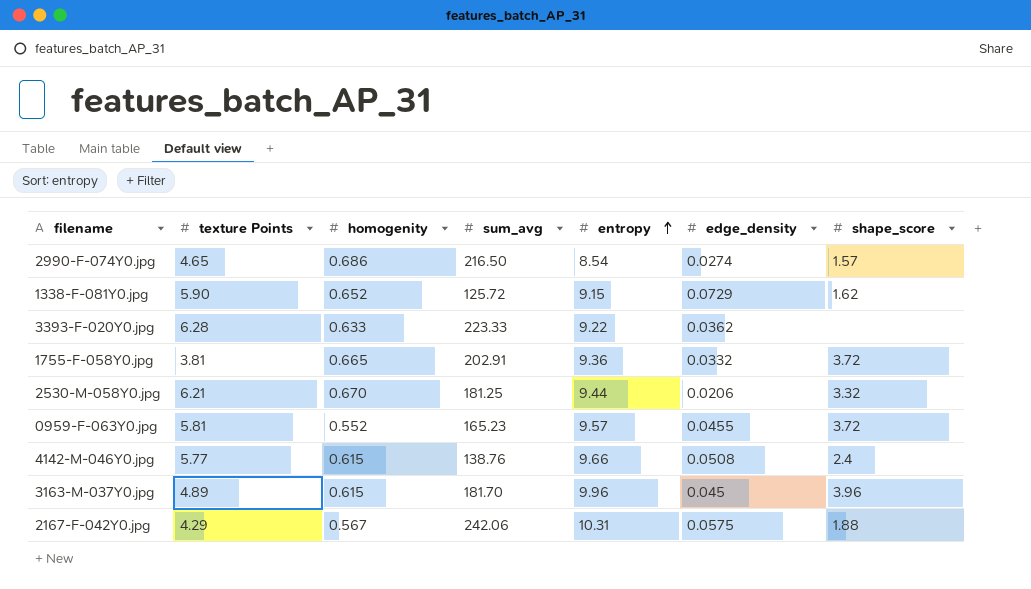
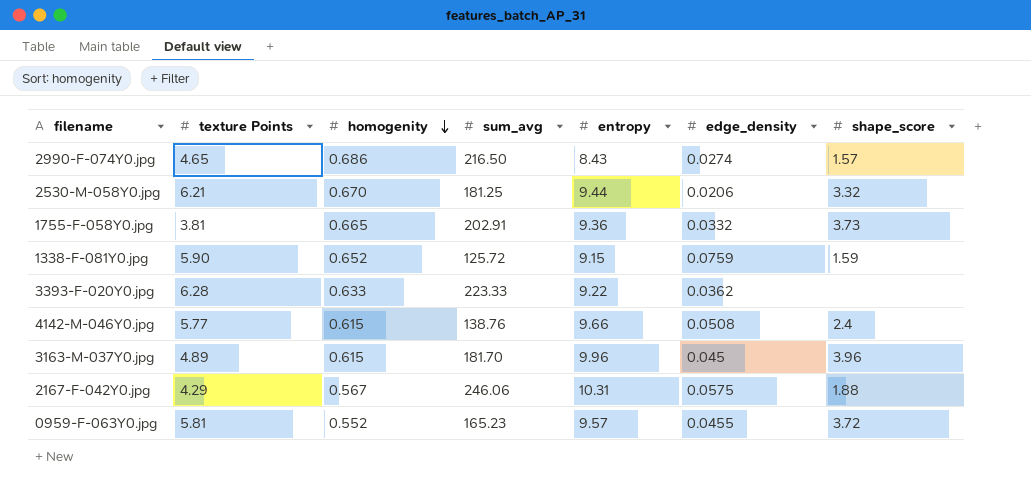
row order: entropy ascending -> homogenity descending
2990-F-074Y0.jpg | entropy: 8.54 -> 8.43
1755-F-058Y0.jpg | shape_score: 3.72 -> 3.73
1338-F-081Y0.jpg | edge_density: 0.0729 -> 0.0759
1338-F-081Y0.jpg | shape_score: 1.62 -> 1.59
2167-F-042Y0.jpg | sum_avg: 242.06 -> 246.06

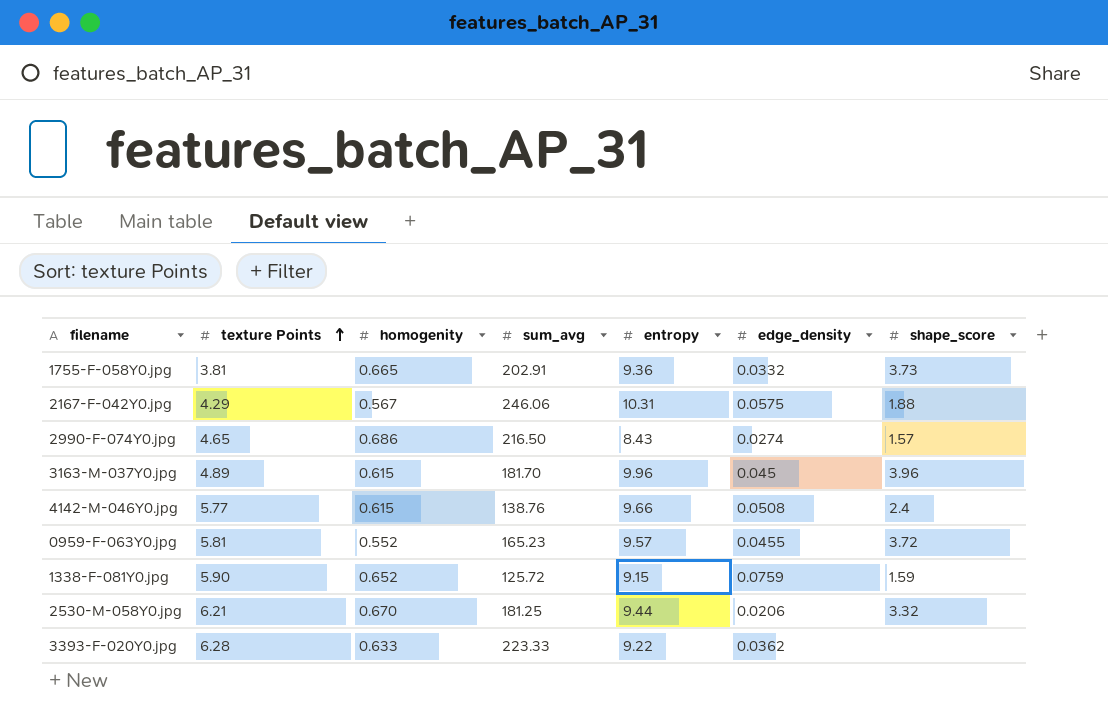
row order: homogenity descending -> texture Points ascending

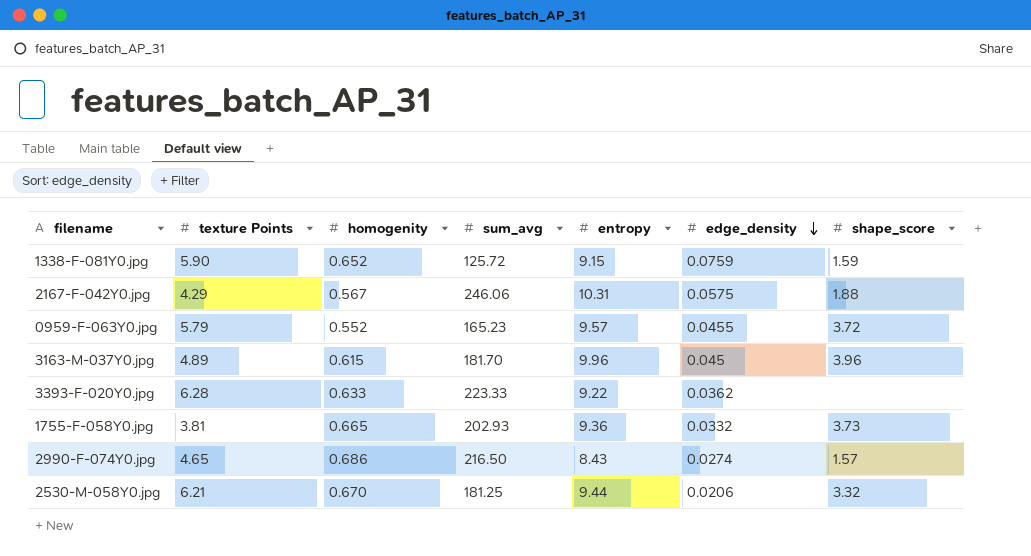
row order: texture Points ascending -> edge_density descending
row 4142-M-046Y0.jpg: 5.77 | 0.615 | 138.76 | 9.66 | 0.0508 | 2.4 -> none
0959-F-063Y0.jpg | texture Points: 5.81 -> 5.79
1755-F-058Y0.jpg | sum_avg: 202.91 -> 202.93

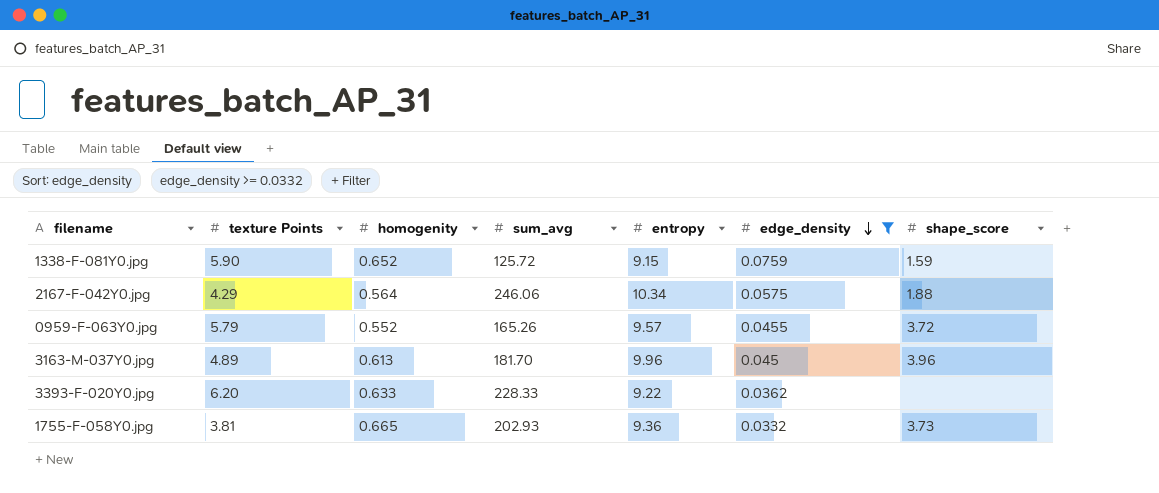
filter: none -> edge_density >= 0.0332
2167-F-042Y0.jpg | homogenity: 0.567 -> 0.564
2167-F-042Y0.jpg | entropy: 10.31 -> 10.34
0959-F-063Y0.jpg | sum_avg: 165.23 -> 165.26
3163-M-037Y0.jpg | homogenity: 0.615 -> 0.613
3393-F-020Y0.jpg | texture Points: 6.28 -> 6.20
3393-F-020Y0.jpg | sum_avg: 223.33 -> 228.33

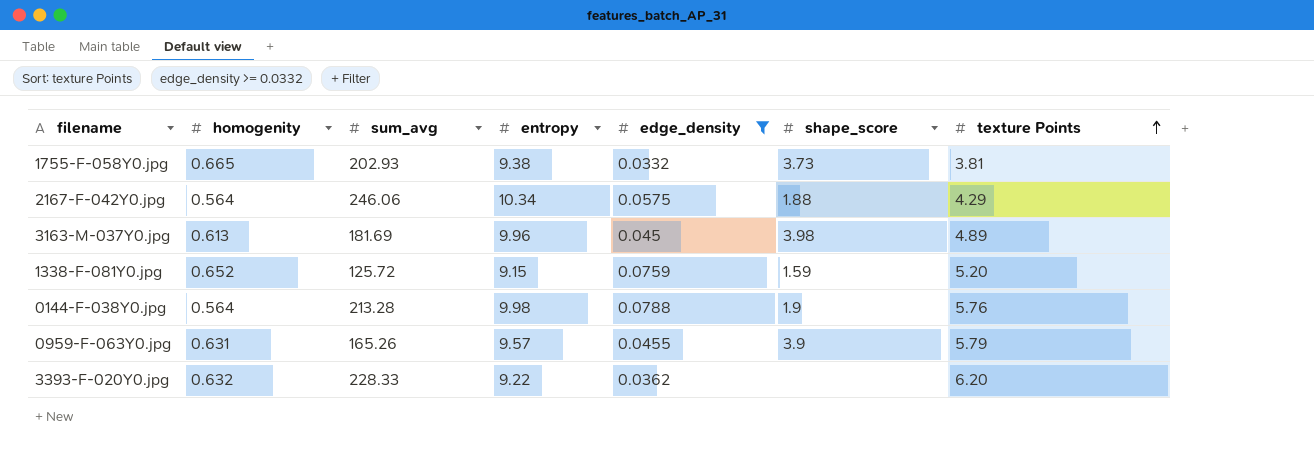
row order: edge_density descending -> texture Points ascending
column texture Points | position: 2 -> 7
1755-F-058Y0.jpg | entropy: 9.36 -> 9.38
3163-M-037Y0.jpg | sum_avg: 181.70 -> 181.69
3163-M-037Y0.jpg | shape_score: 3.96 -> 3.98
1338-F-081Y0.jpg | texture Points: 5.90 -> 5.20
row 0144-F-038Y0.jpg: none -> 0.564 | 213.28 | 9.98 | 0.0788 | 1.9 | 5.76
0959-F-063Y0.jpg | homogenity: 0.552 -> 0.631
0959-F-063Y0.jpg | shape_score: 3.72 -> 3.9
3393-F-020Y0.jpg | homogenity: 0.633 -> 0.632

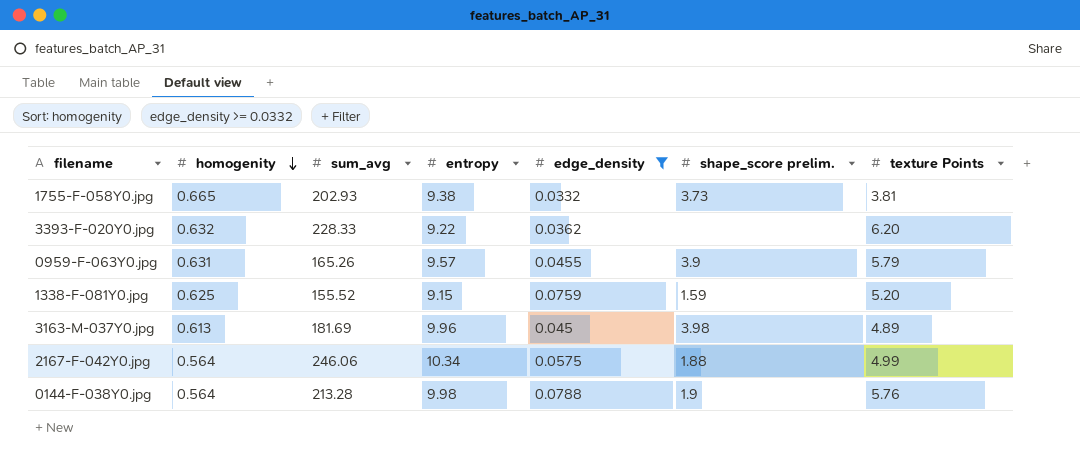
row order: texture Points ascending -> homogenity descending
column name: shape_score -> shape_score prelim.
1338-F-081Y0.jpg | homogenity: 0.652 -> 0.625
1338-F-081Y0.jpg | sum_avg: 125.72 -> 155.52
2167-F-042Y0.jpg | texture Points: 4.29 -> 4.99

